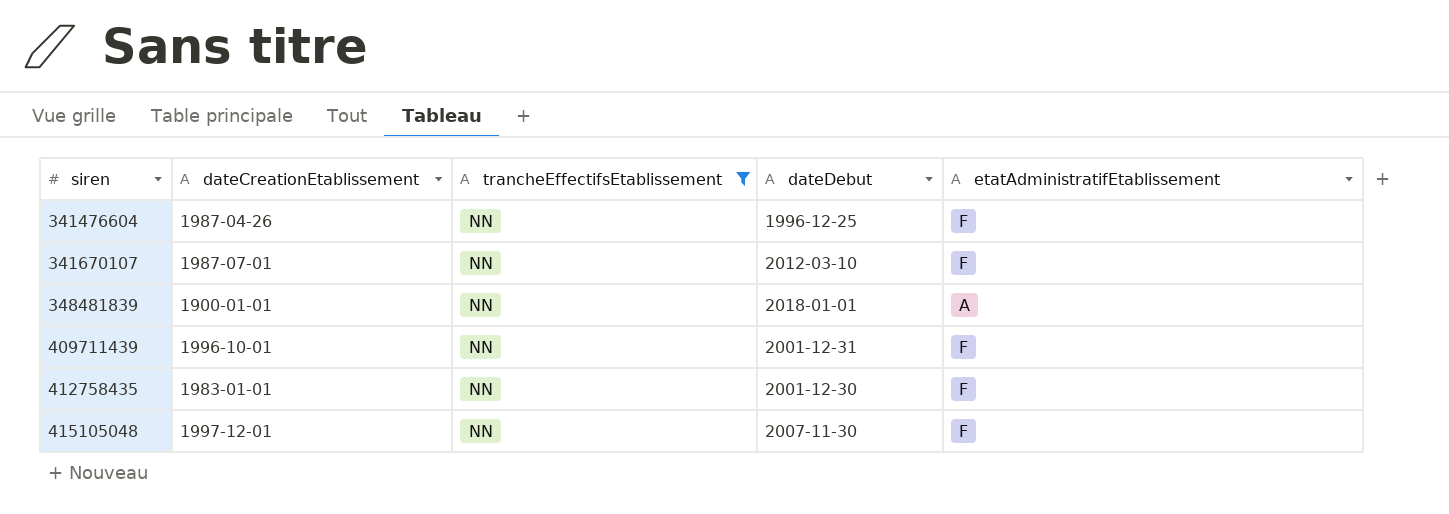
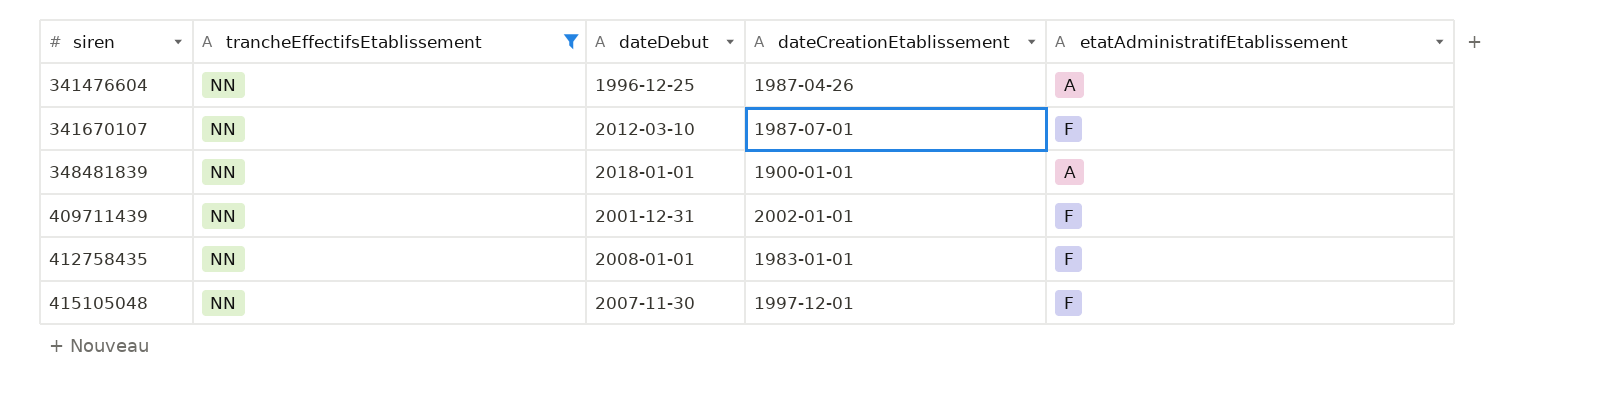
column dateCreationEtablissement | position: 2 -> 4
341476604 | etatAdministratifEtablissement: F -> A
409711439 | dateCreationEtablissement: 1996-10-01 -> 2002-01-01
412758435 | dateDebut: 2001-12-30 -> 2008-01-01

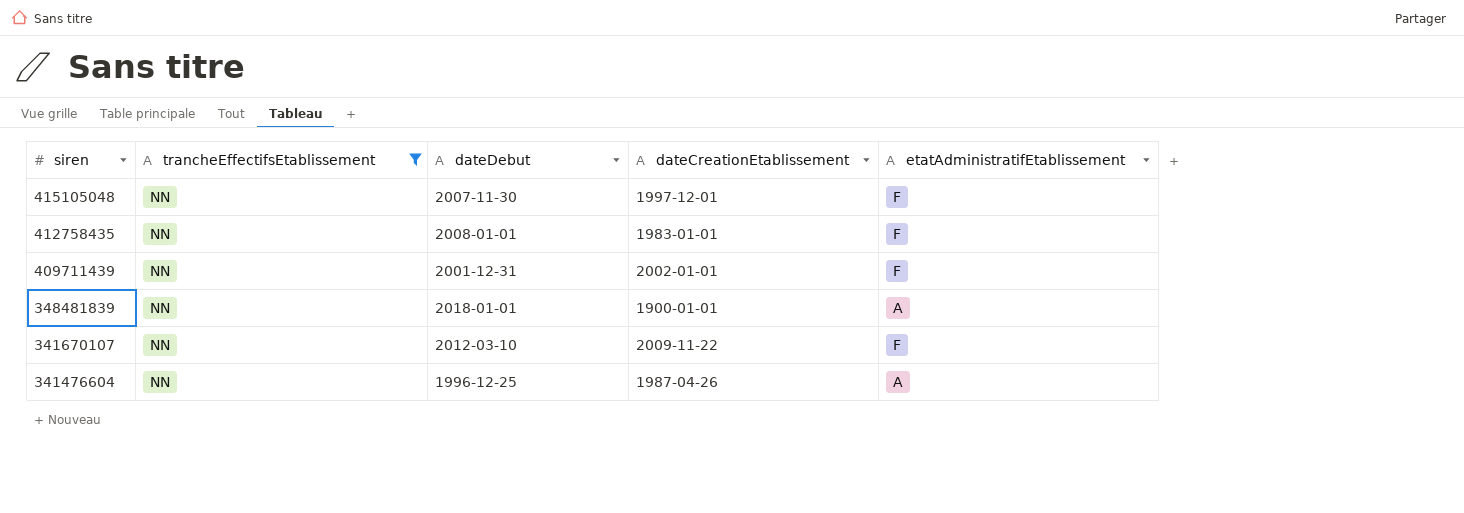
row order: siren ascending -> siren descending
341670107 | dateCreationEtablissement: 1987-07-01 -> 2009-11-22

